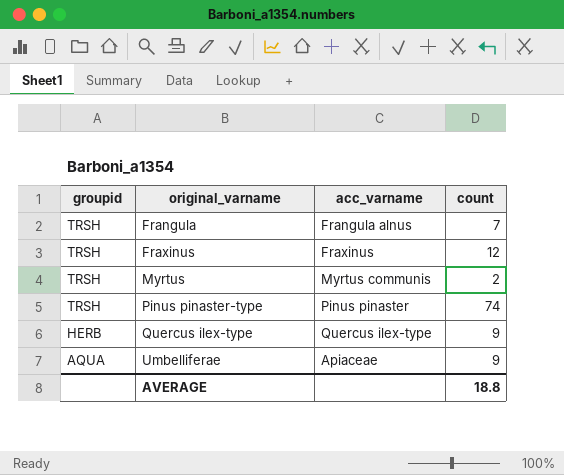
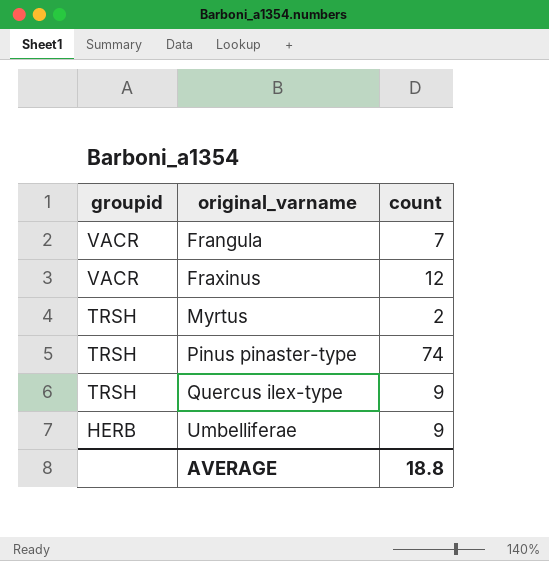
column acc_varname | position: 3 -> none
Frangula | groupid: TRSH -> VACR
Fraxinus | groupid: TRSH -> VACR
Quercus ilex-type | groupid: HERB -> TRSH
Umbelliferae | groupid: AQUA -> HERB

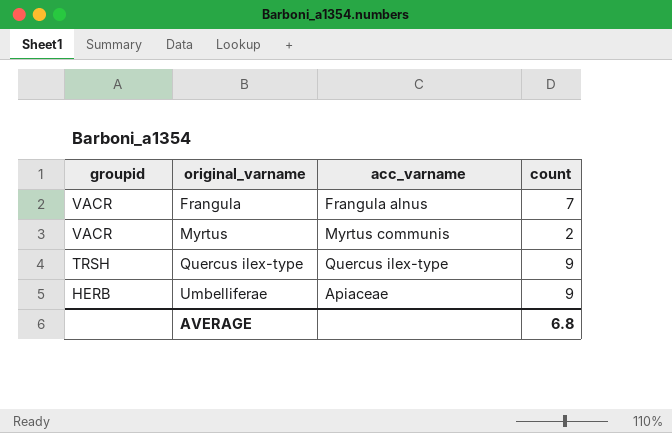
column acc_varname | position: none -> 3
row Fraxinus: VACR | 12 -> none
row Pinus pinaster-type: TRSH | 74 -> none
Myrtus | groupid: TRSH -> VACR
AVERAGE | count: 18.8 -> 6.8

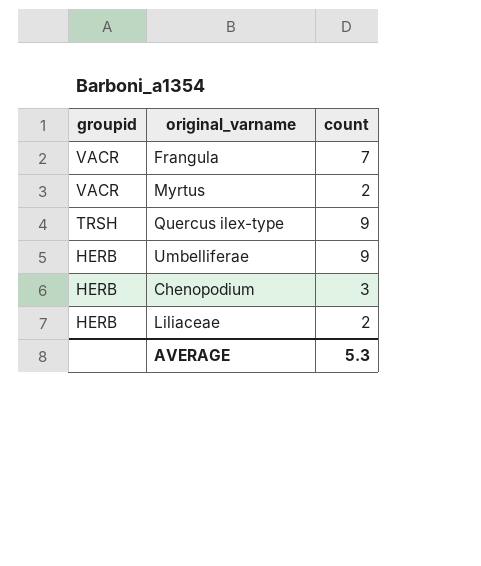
column acc_varname | position: 3 -> none
row Chenopodium: none -> HERB | 3
row Liliaceae: none -> HERB | 2
AVERAGE | count: 6.8 -> 5.3

